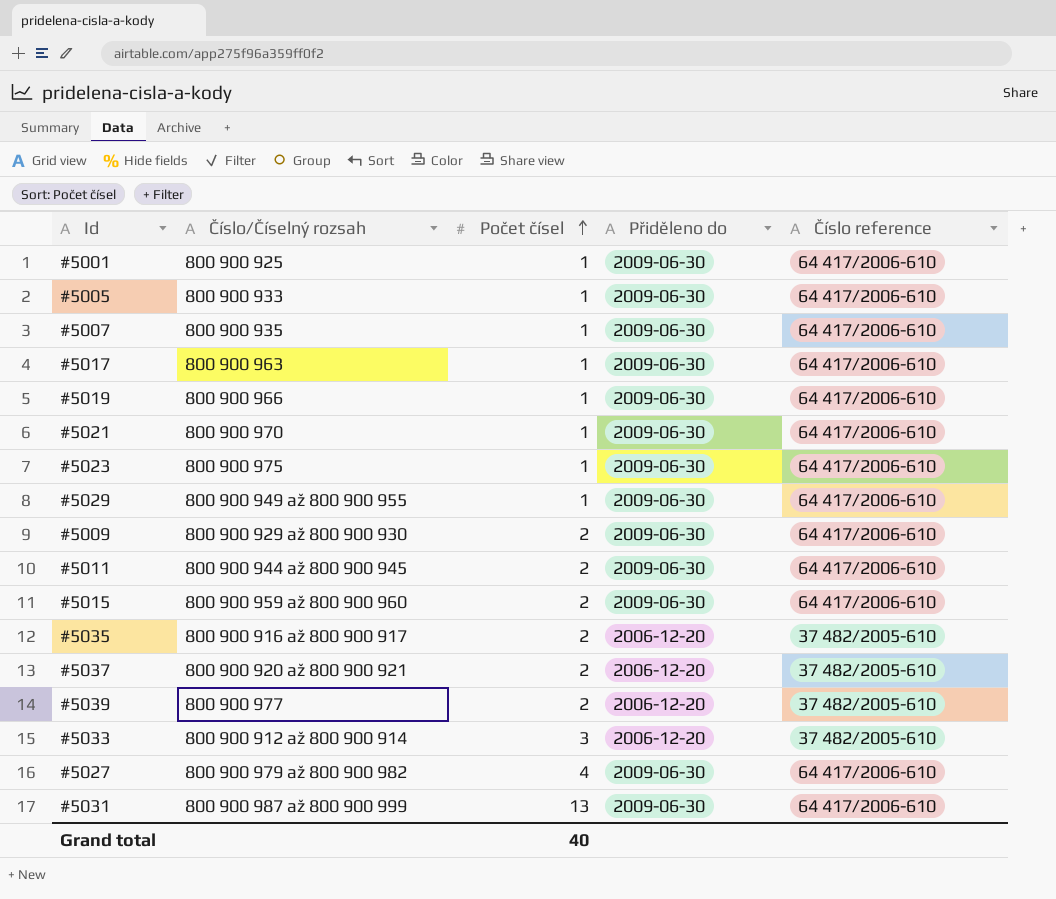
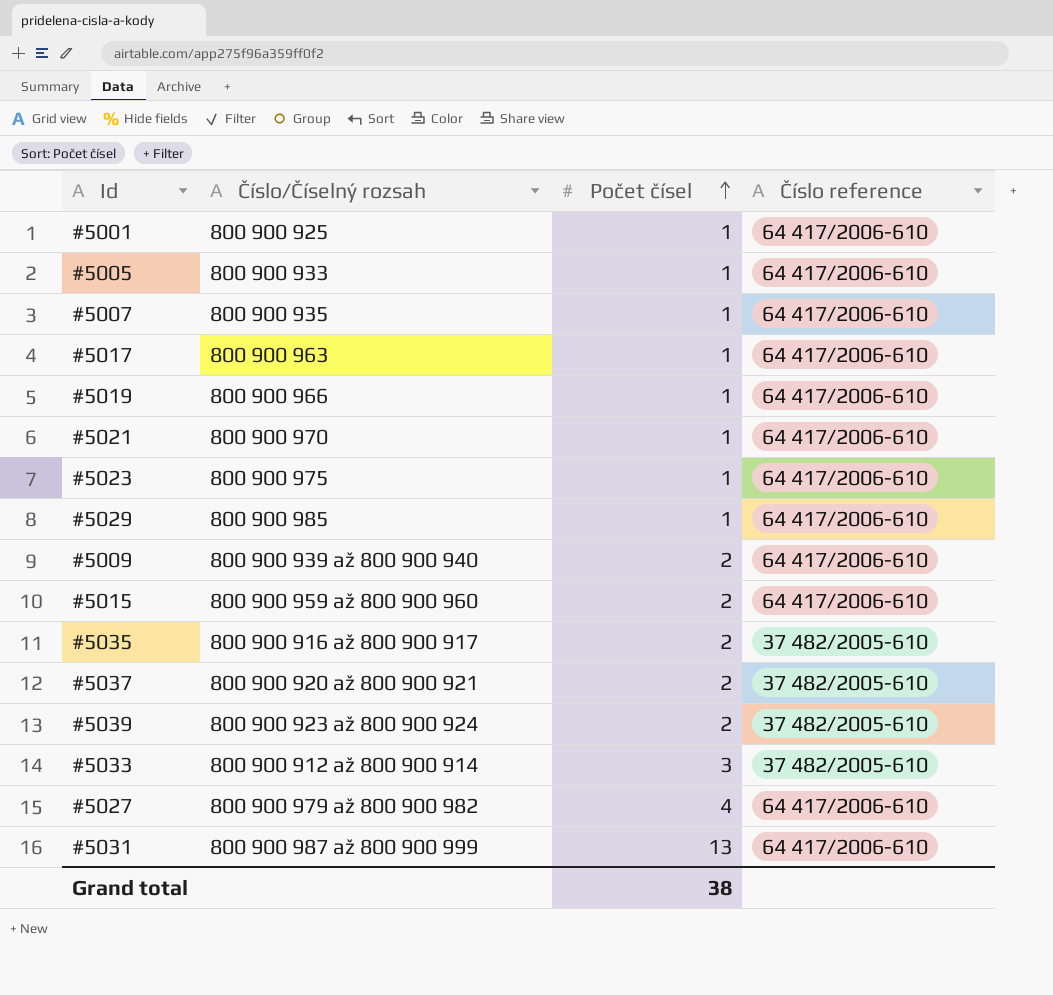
column Přiděleno do | position: 4 -> none
row #5011: 800 900 944 až 800 900 945 | 2 | 2009-06-30 | 64 417/2006-610 -> none
#5029 | Číslo/Číselný rozsah: 800 900 949 až 800 900 955 -> 800 900 985
#5009 | Číslo/Číselný rozsah: 800 900 929 až 800 900 930 -> 800 900 939 až 800 900 940
#5039 | Číslo/Číselný rozsah: 800 900 977 -> 800 900 923 až 800 900 924
Grand total | Počet čísel: 40 -> 38

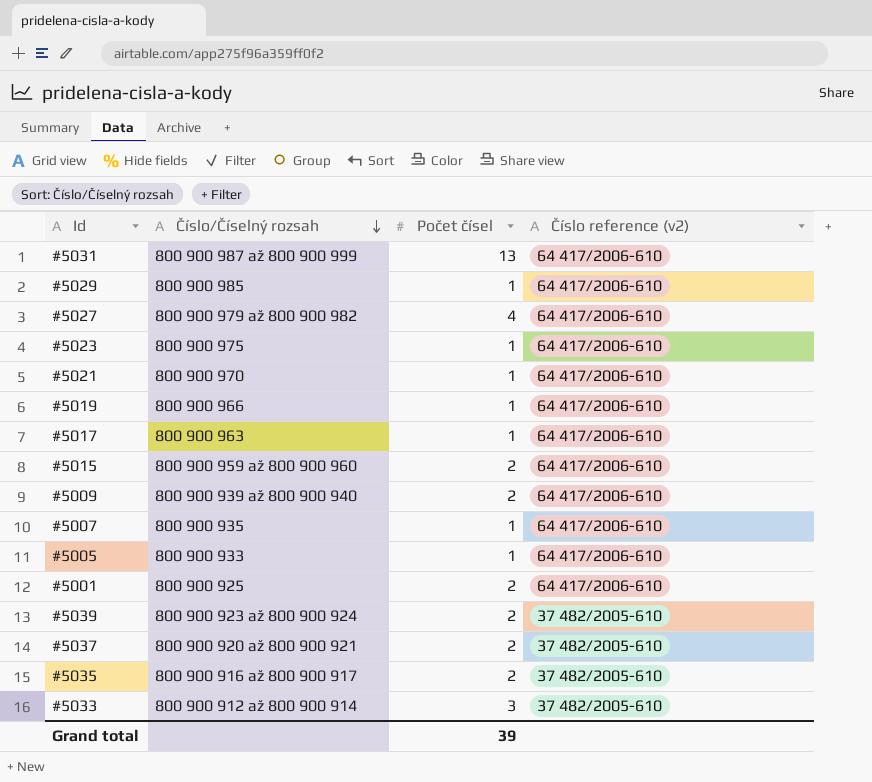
row order: Počet čísel ascending -> Číslo/Číselný rozsah descending
column name: Číslo reference -> Číslo reference (v2)
#5001 | Počet čísel: 1 -> 2
Grand total | Počet čísel: 38 -> 39

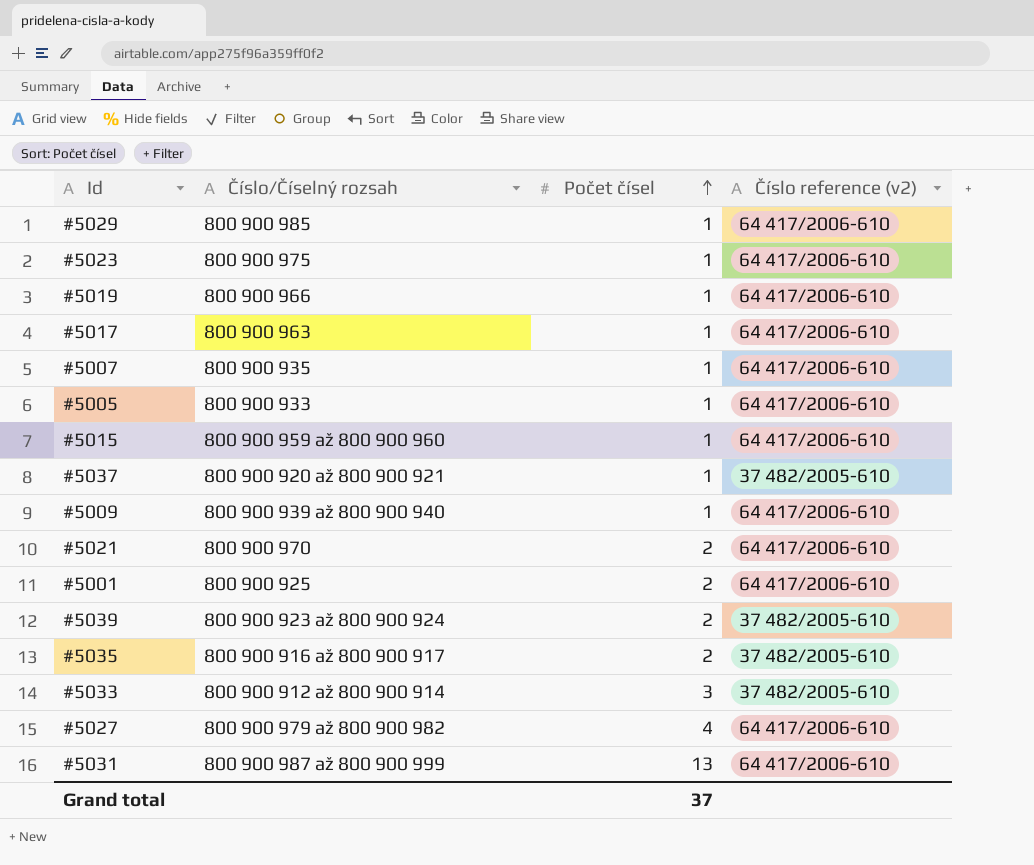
row order: Číslo/Číselný rozsah descending -> Počet čísel ascending
#5015 | Počet čísel: 2 -> 1
#5037 | Počet čísel: 2 -> 1
#5009 | Počet čísel: 2 -> 1
#5021 | Počet čísel: 1 -> 2
Grand total | Počet čísel: 39 -> 37

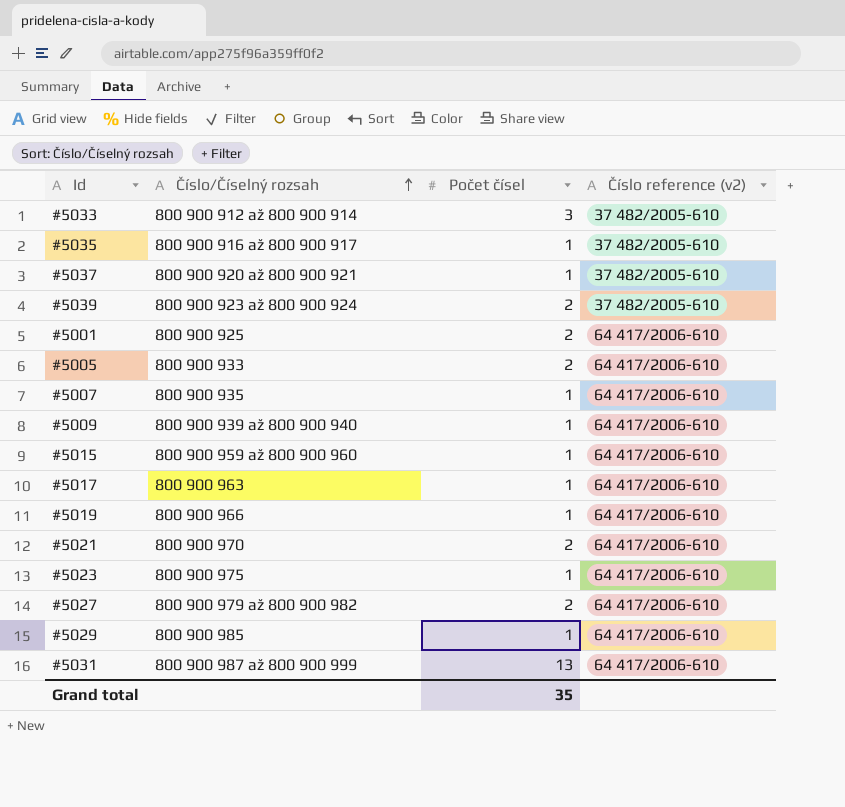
row order: Počet čísel ascending -> Číslo/Číselný rozsah ascending
#5035 | Počet čísel: 2 -> 1
#5005 | Počet čísel: 1 -> 2
#5027 | Počet čísel: 4 -> 2
Grand total | Počet čísel: 37 -> 35

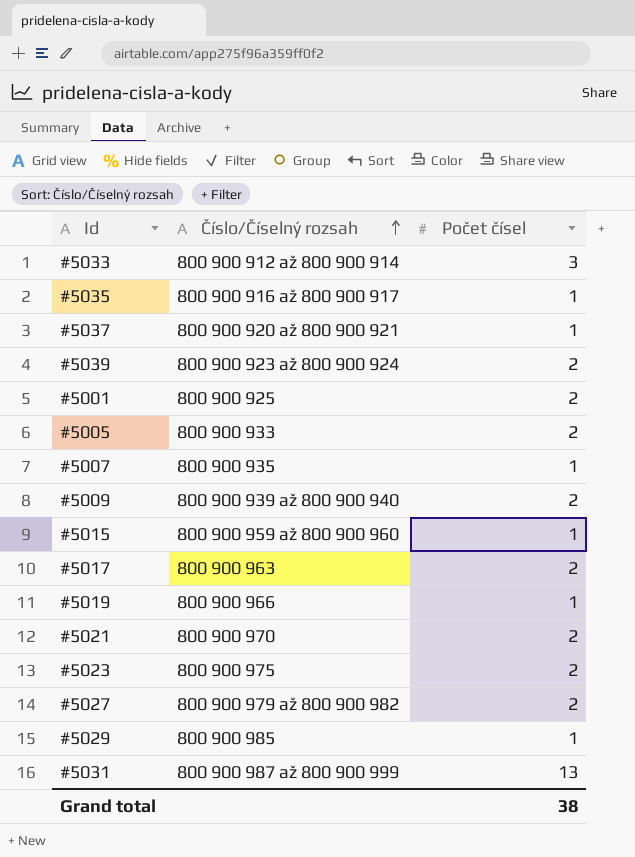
column Číslo reference (v2) | position: 4 -> none
#5009 | Počet čísel: 1 -> 2
#5017 | Počet čísel: 1 -> 2
#5023 | Počet čísel: 1 -> 2
Grand total | Počet čísel: 35 -> 38

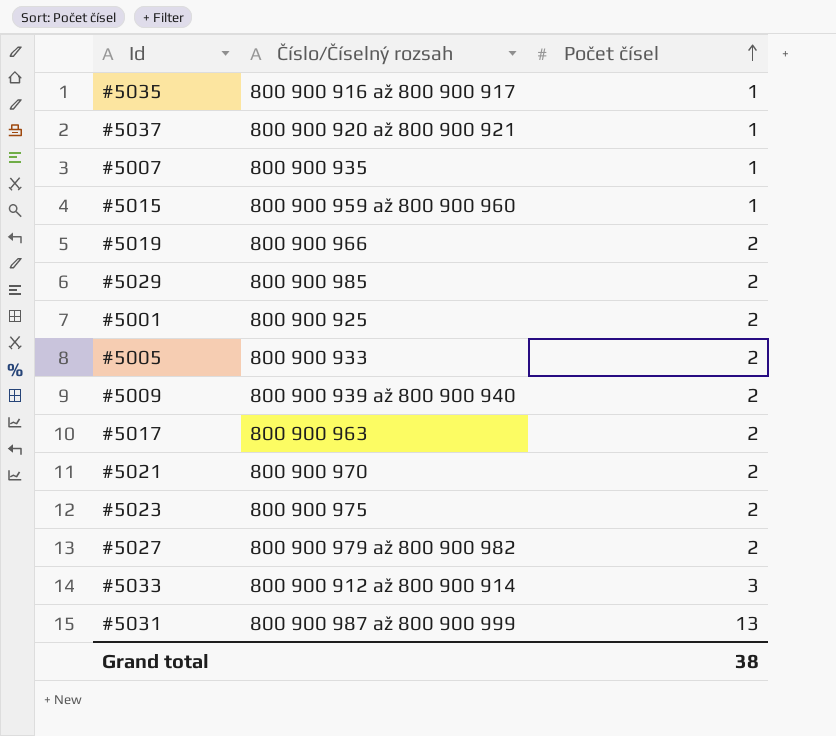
row order: Číslo/Číselný rozsah ascending -> Počet čísel ascending
row #5039: 800 900 923 až 800 900 924 | 2 -> none
#5019 | Počet čísel: 1 -> 2
#5029 | Počet čísel: 1 -> 2

